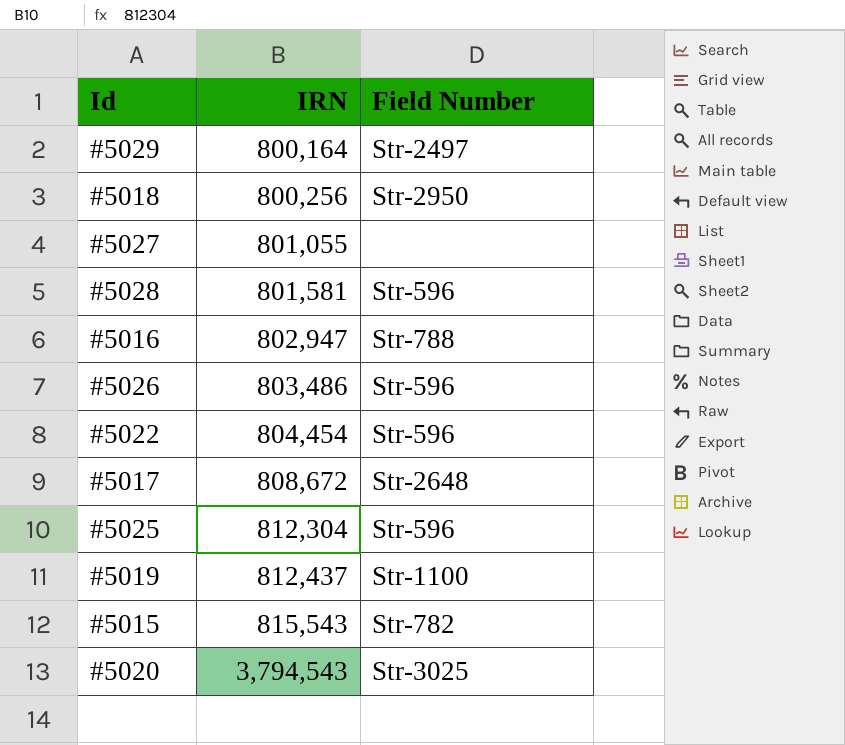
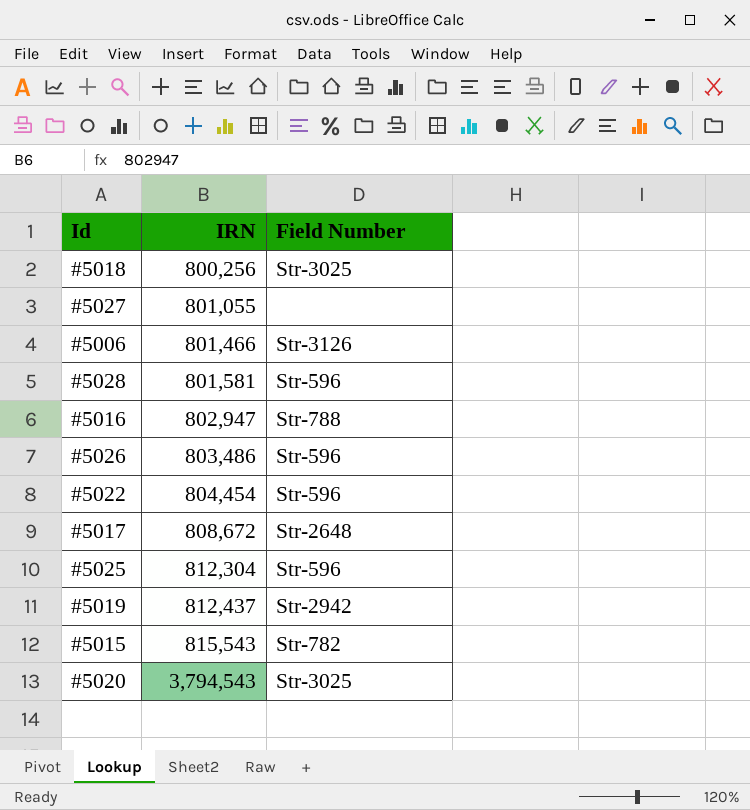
row #5029: 800,164 | Str-2497 -> none
#5018 | Field Number: Str-2950 -> Str-3025
row #5006: none -> 801,466 | Str-3126
#5019 | Field Number: Str-1100 -> Str-2942

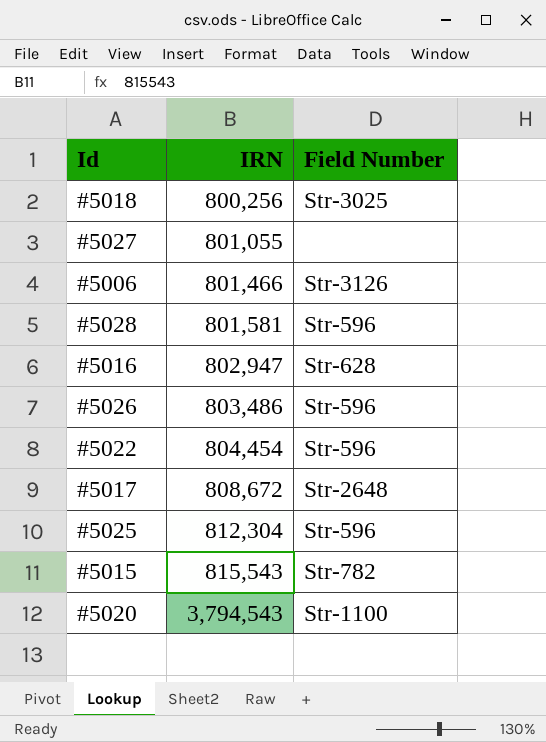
row #5019: 812,437 | Str-2942 -> none
#5016 | Field Number: Str-788 -> Str-628
#5020 | Field Number: Str-3025 -> Str-1100

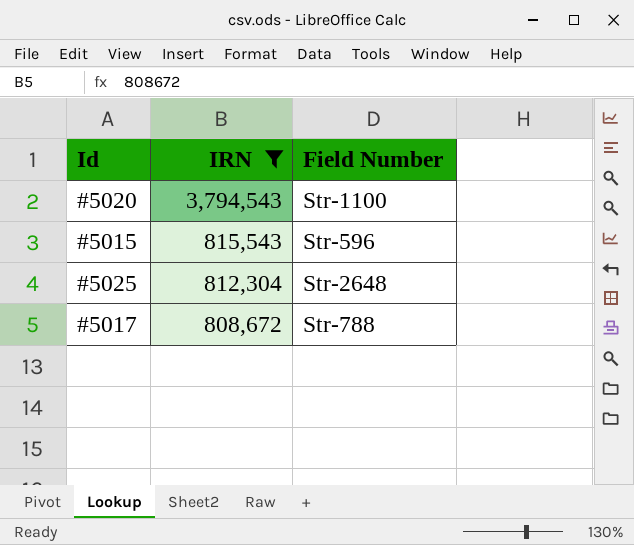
filter: none -> IRN >= 808,672
row order: IRN ascending -> IRN descending
#5015 | Field Number: Str-782 -> Str-596
#5025 | Field Number: Str-596 -> Str-2648
#5017 | Field Number: Str-2648 -> Str-788

